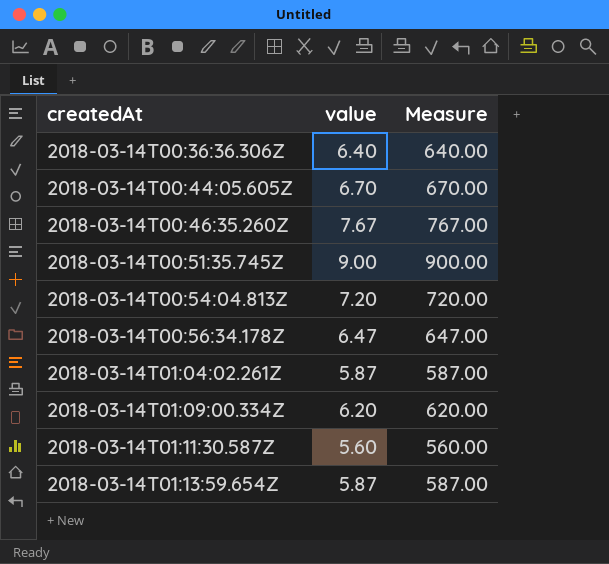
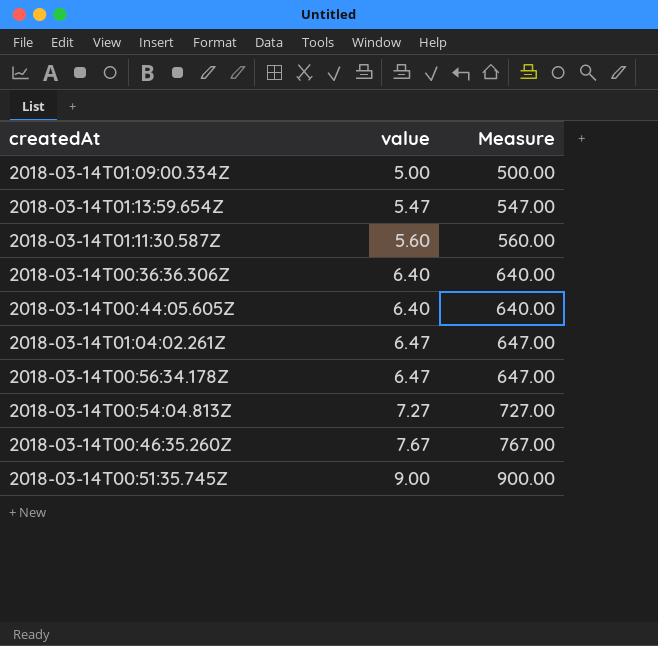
row order: createdAt ascending -> value ascending
2018-03-14T01:09:00.334Z | value: 6.20 -> 5.00
2018-03-14T01:09:00.334Z | Measure: 620.00 -> 500.00
2018-03-14T01:13:59.654Z | value: 5.87 -> 5.47
2018-03-14T01:13:59.654Z | Measure: 587.00 -> 547.00
2018-03-14T00:44:05.605Z | value: 6.70 -> 6.40
2018-03-14T00:44:05.605Z | Measure: 670.00 -> 640.00
2018-03-14T01:04:02.261Z | value: 5.87 -> 6.47
2018-03-14T01:04:02.261Z | Measure: 587.00 -> 647.00
2018-03-14T00:54:04.813Z | value: 7.20 -> 7.27
2018-03-14T00:54:04.813Z | Measure: 720.00 -> 727.00

